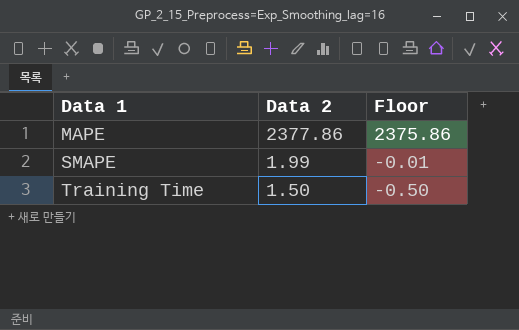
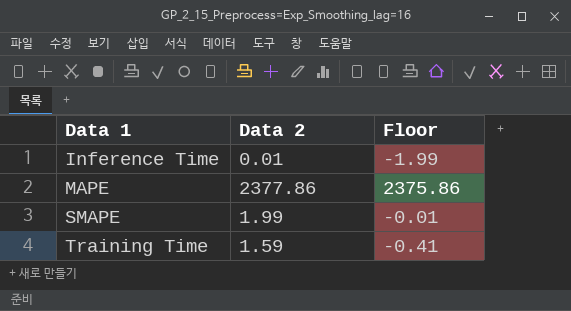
row Inference Time: none -> 0.01 | -1.99
Training Time | Data 2: 1.50 -> 1.59
Training Time | Floor: -0.50 -> -0.41

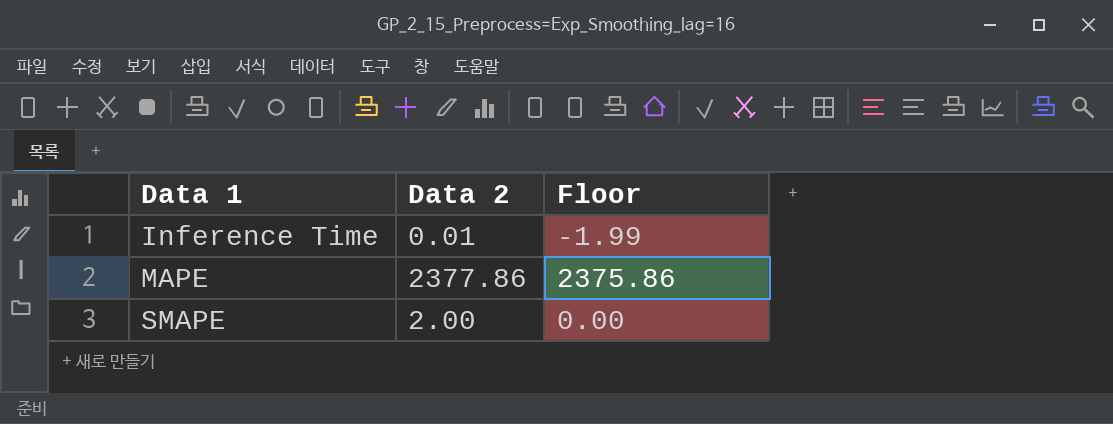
row Training Time: 1.59 | -0.41 -> none
SMAPE | Data 2: 1.99 -> 2.00
SMAPE | Floor: -0.01 -> 0.00

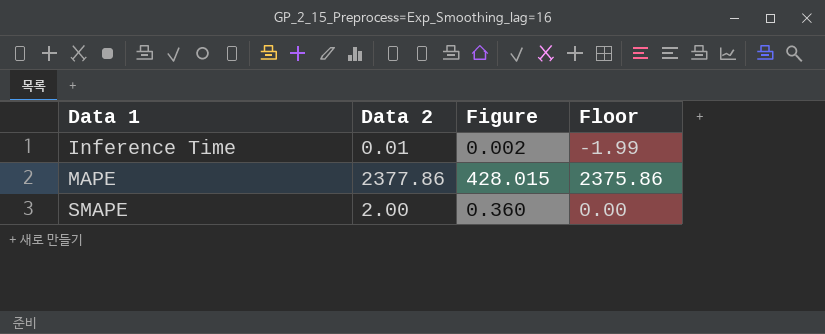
column Figure | formula: none -> [Data 2] * 0.18

